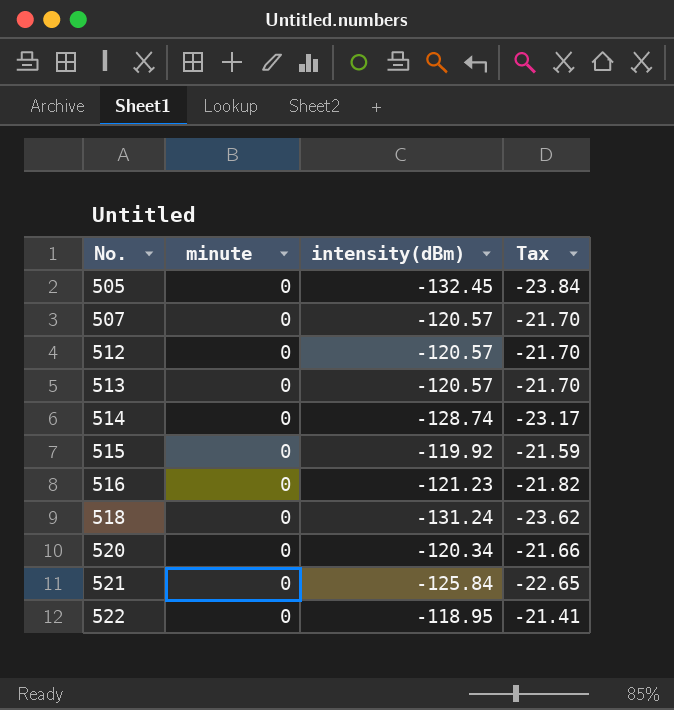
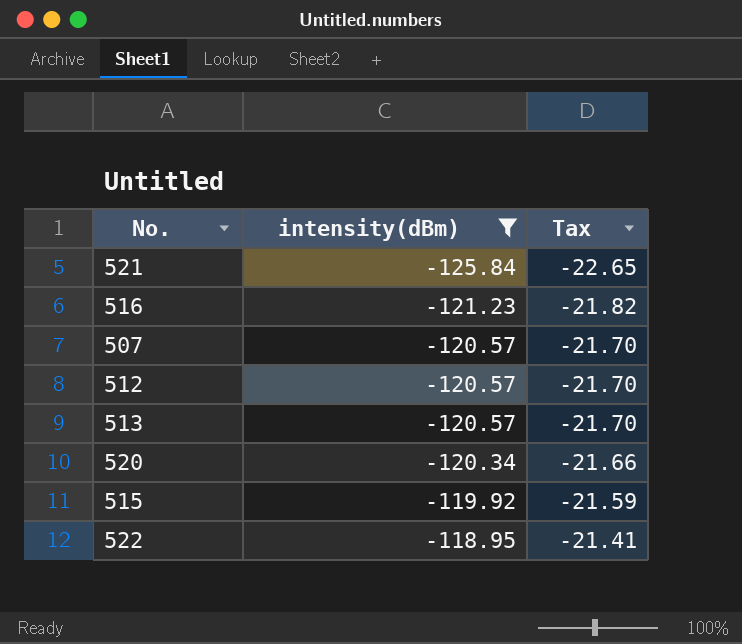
filter: none -> intensity(dBm) >= -125.84
row order: No. ascending -> intensity(dBm) ascending
column minute | position: 2 -> none

